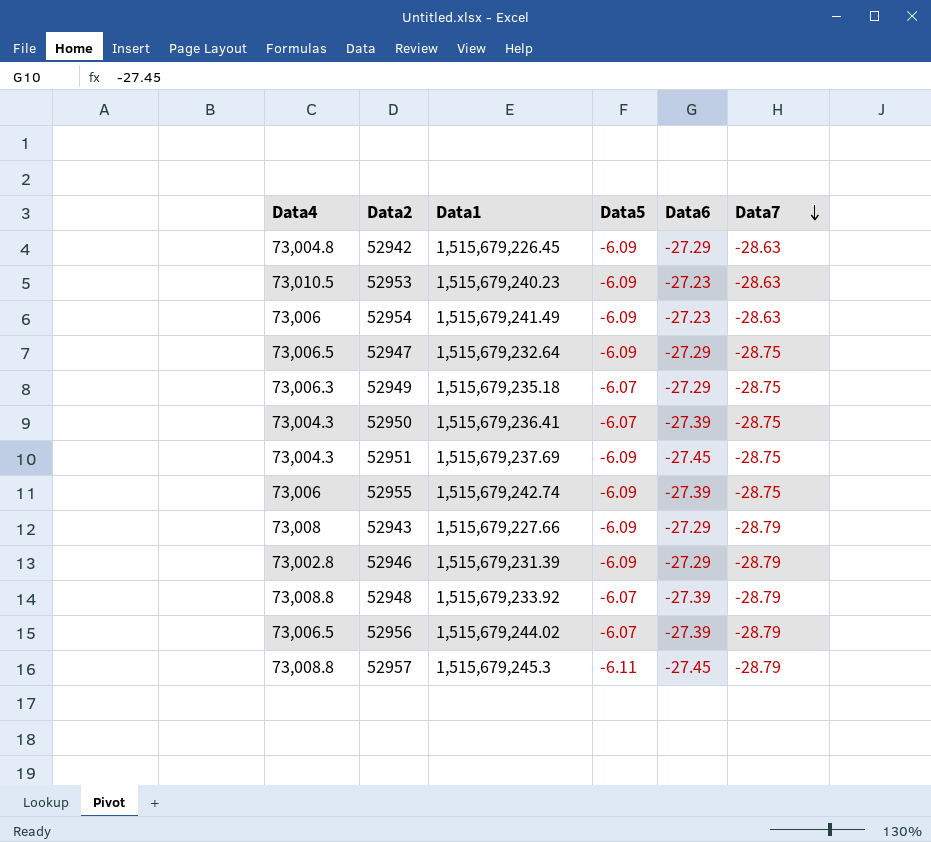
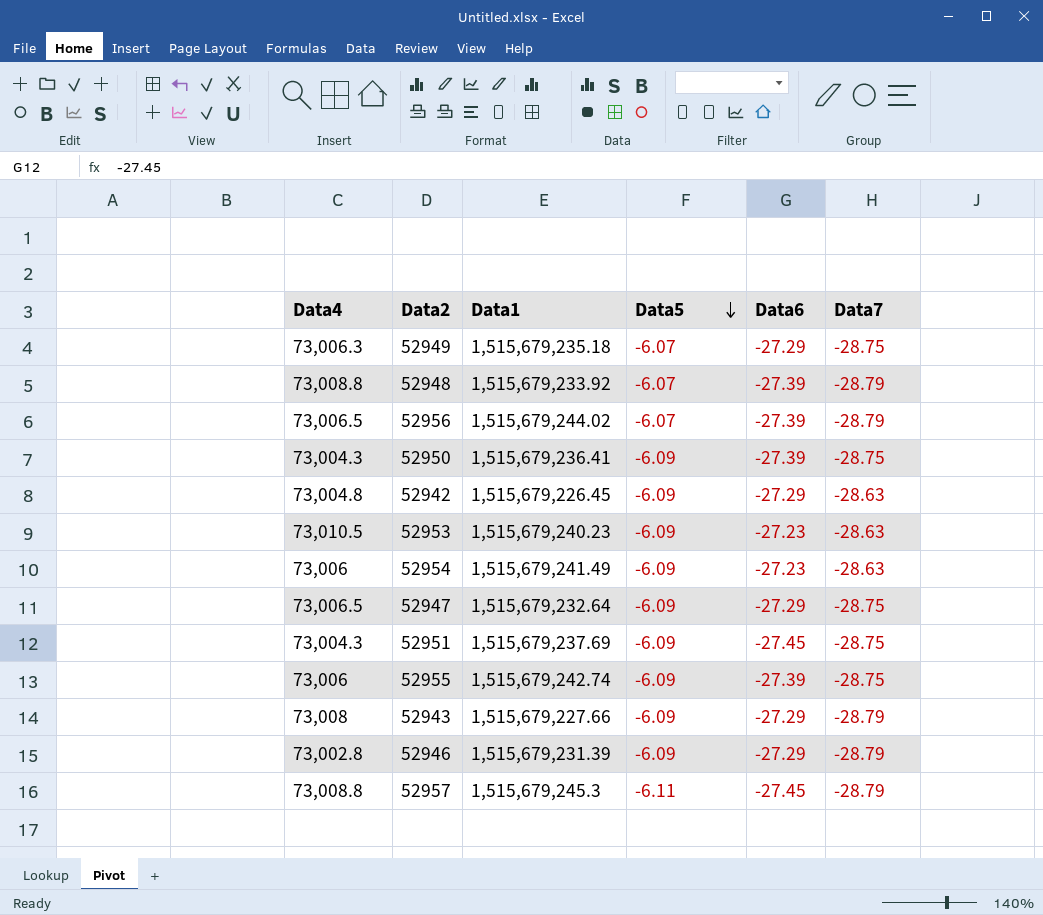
row order: Data7 descending -> Data5 descending
52950 | Data5: -6.07 -> -6.09

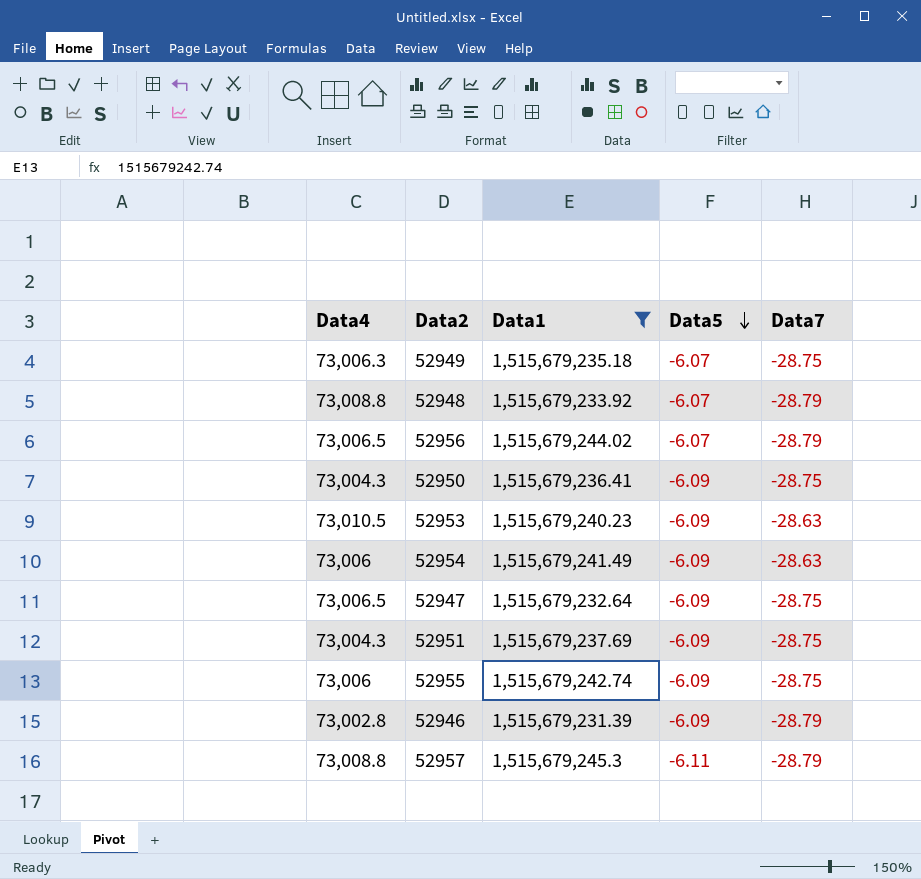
filter: none -> Data1 >= 1,515,679,231.39
column Data6 | position: 5 -> none

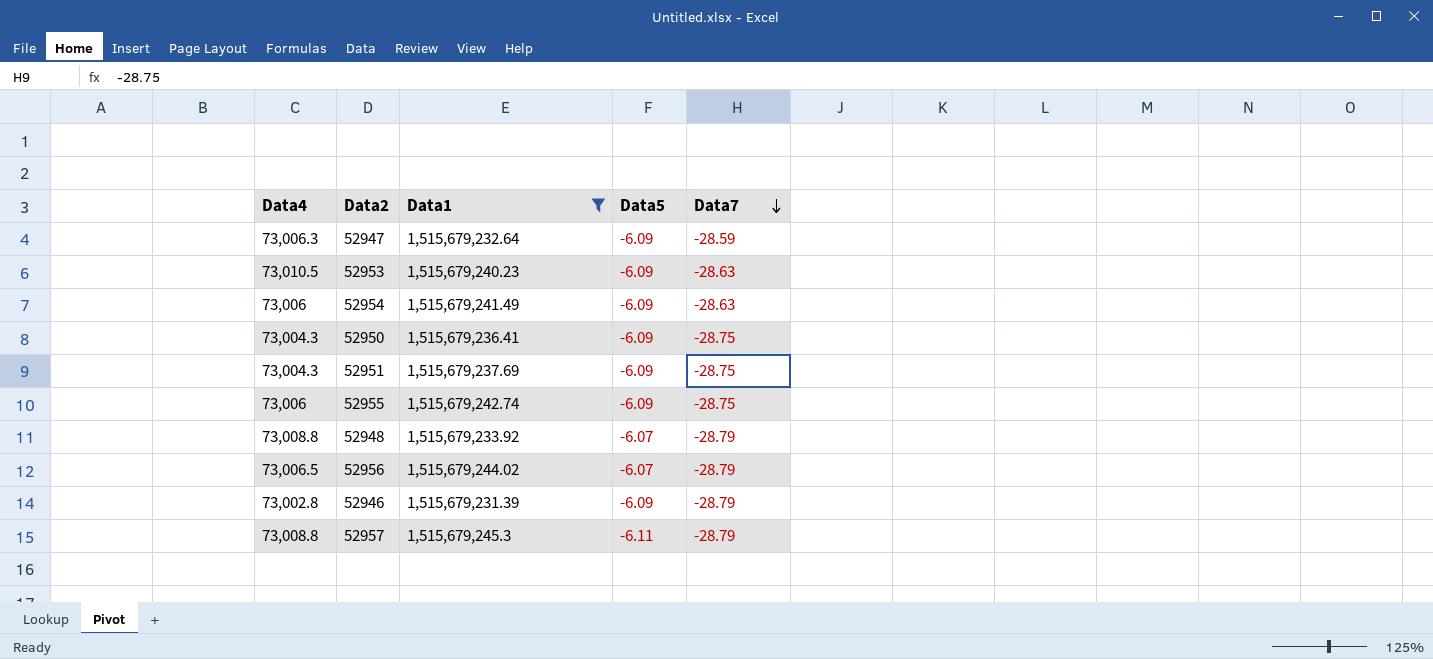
row order: Data5 descending -> Data7 descending
row 52949: 73,006.3 | 1,515,679,235.18 | -6.07 | -28.75 -> none
52947 | Data4: 73,006.5 -> 73,006.3
52947 | Data7: -28.75 -> -28.59

